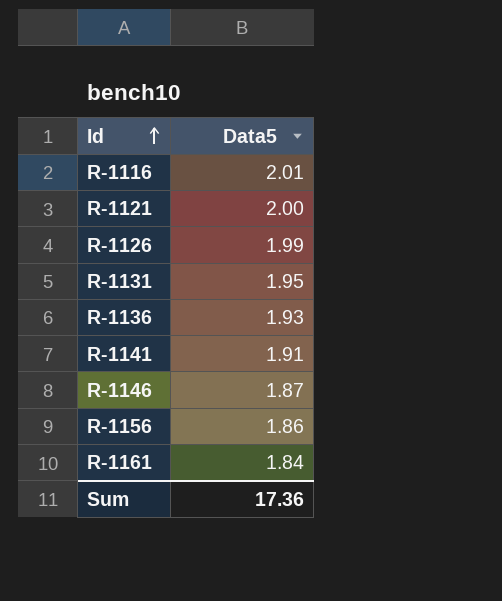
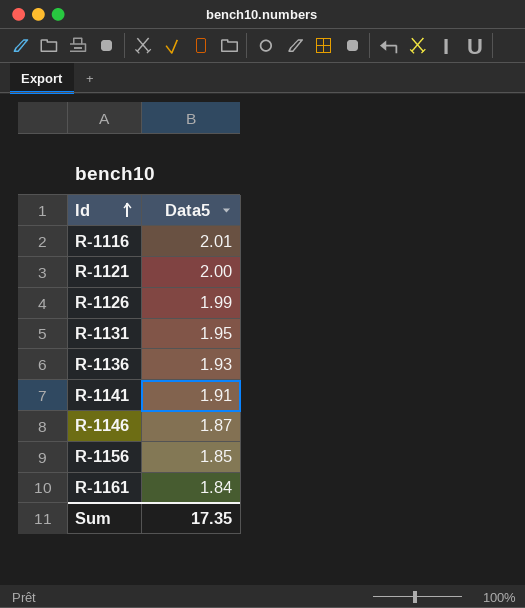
R-1156 | Data5: 1.86 -> 1.85
Sum | Data5: 17.36 -> 17.35

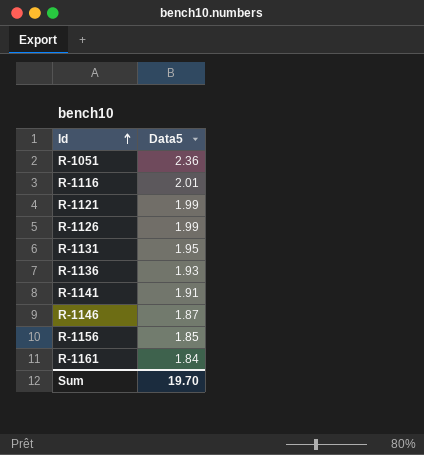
row R-1051: none -> 2.36
R-1121 | Data5: 2.00 -> 1.99
Sum | Data5: 17.35 -> 19.70

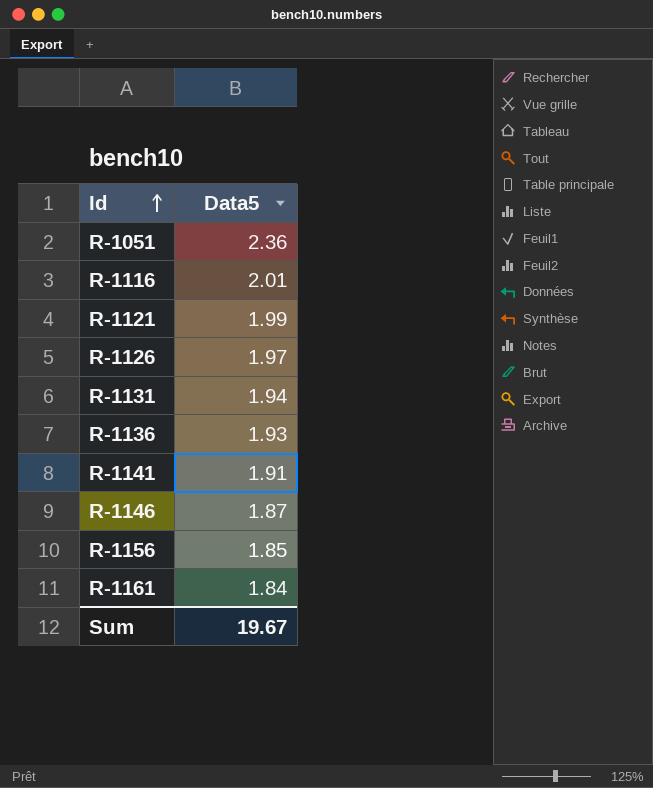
R-1126 | Data5: 1.99 -> 1.97
R-1131 | Data5: 1.95 -> 1.94
Sum | Data5: 19.70 -> 19.67

